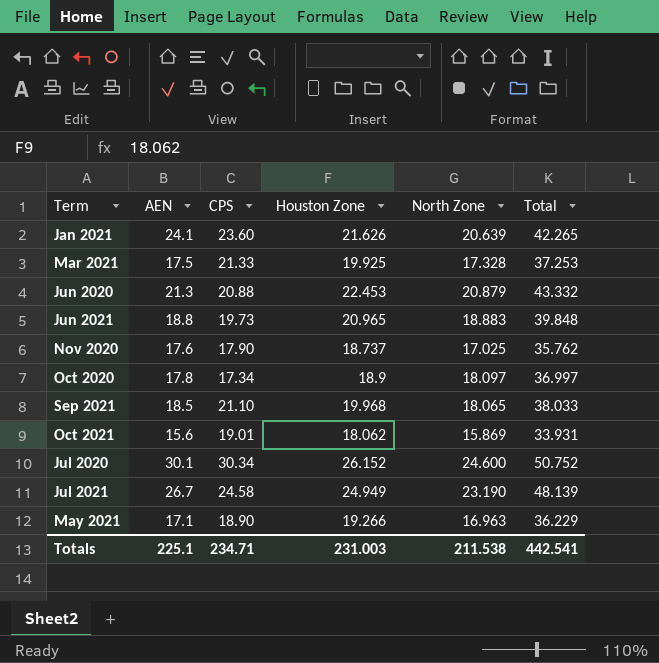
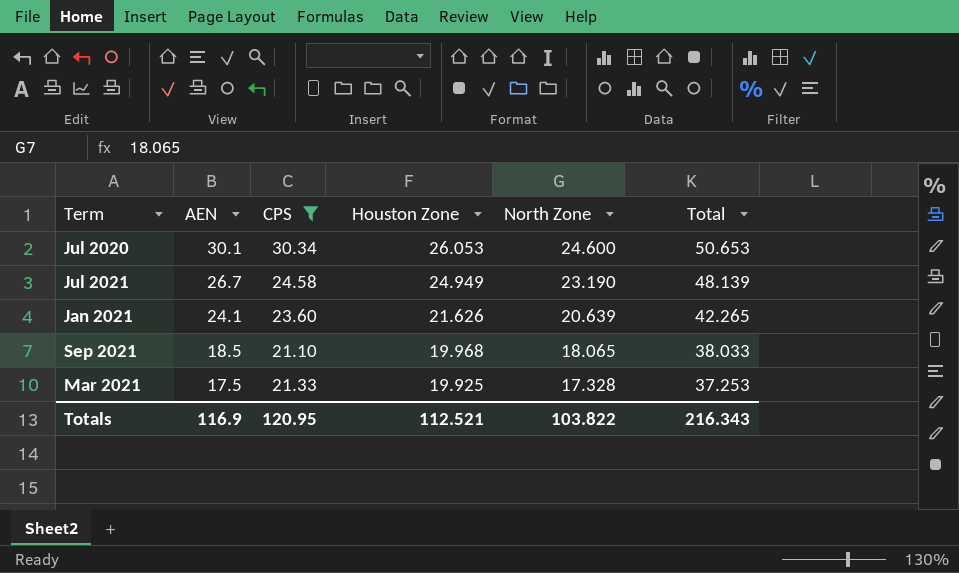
filter: none -> CPS >= 21.10
row order: none -> AEN descending
Jul 2020 | Houston Zone: 26.152 -> 26.053
Jul 2020 | Total: 50.752 -> 50.653
Totals | AEN: 225.1 -> 116.9
Totals | CPS: 234.71 -> 120.95
Totals | Houston Zone: 231.003 -> 112.521
Totals | North Zone: 211.538 -> 103.822
Totals | Total: 442.541 -> 216.343

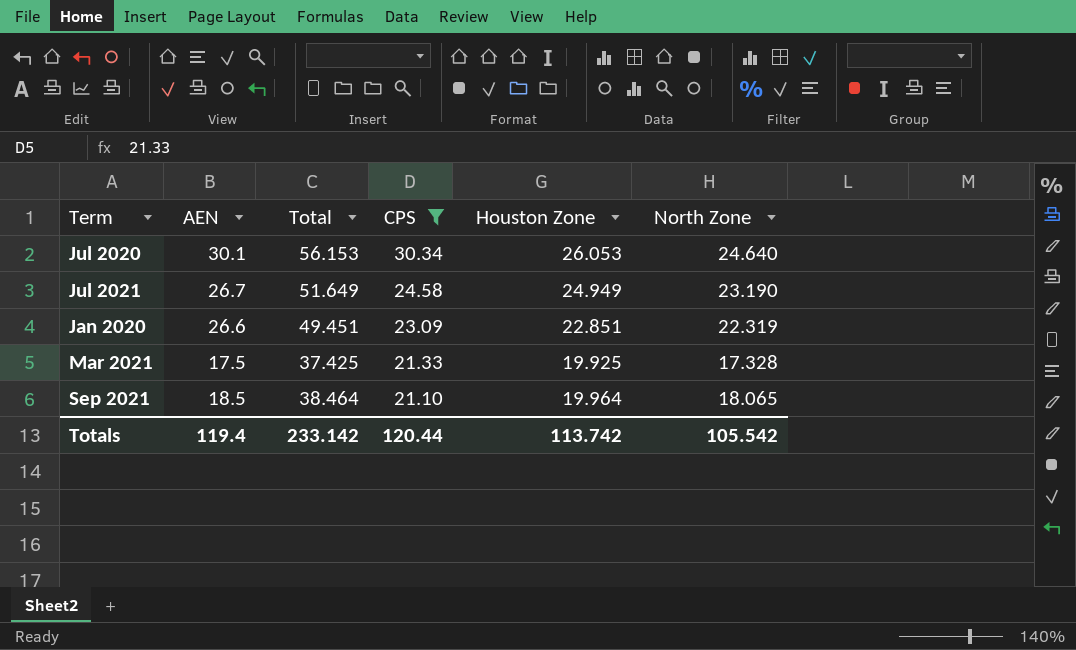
row order: AEN descending -> CPS descending
column Total | formula: [Houston Zone] + [North Zone] -> [AEN] + [Houston Zone]
column Total | position: 6 -> 3
row Jan 2021: 24.1 | 23.60 | 21.626 | 20.639 | 42.265 -> none
Jul 2020 | North Zone: 24.600 -> 24.640
row Jan 2020: none -> 26.6 | 49.451 | 23.09 | 22.851 | 22.319
Sep 2021 | Houston Zone: 19.968 -> 19.964
Totals | AEN: 116.9 -> 119.4
Totals | Total: 216.343 -> 233.142
Totals | CPS: 120.95 -> 120.44
Totals | Houston Zone: 112.521 -> 113.742
Totals | North Zone: 103.822 -> 105.542

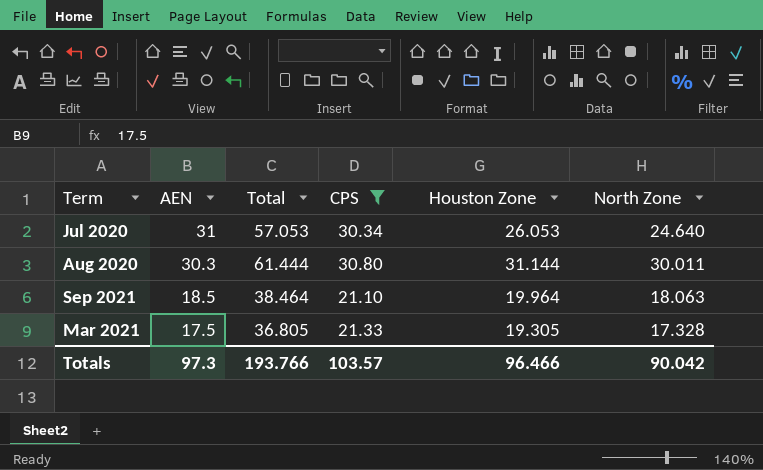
row order: CPS descending -> AEN descending
row Jul 2021: 26.7 | 51.649 | 24.58 | 24.949 | 23.190 -> none
row Jan 2020: 26.6 | 49.451 | 23.09 | 22.851 | 22.319 -> none
Jul 2020 | AEN: 30.1 -> 31
Jul 2020 | Total: 56.153 -> 57.053
row Aug 2020: none -> 30.3 | 61.444 | 30.80 | 31.144 | 30.011
Sep 2021 | North Zone: 18.065 -> 18.063
Mar 2021 | Total: 37.425 -> 36.805
Mar 2021 | Houston Zone: 19.925 -> 19.305
Totals | AEN: 119.4 -> 97.3
Totals | Total: 233.142 -> 193.766
Totals | CPS: 120.44 -> 103.57
Totals | Houston Zone: 113.742 -> 96.466
Totals | North Zone: 105.542 -> 90.042

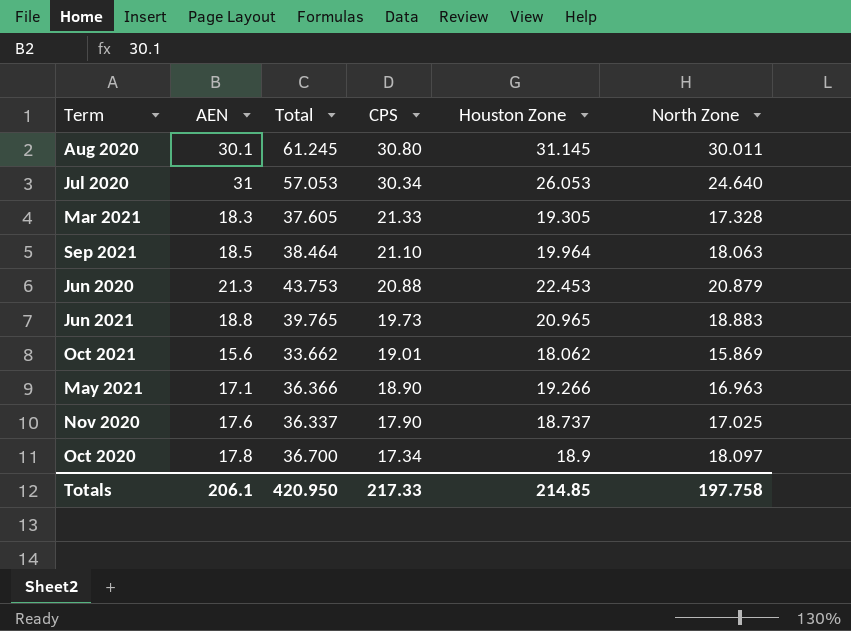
filter: CPS >= 21.10 -> none
row order: AEN descending -> CPS descending
Aug 2020 | AEN: 30.3 -> 30.1
Aug 2020 | Total: 61.444 -> 61.245
Aug 2020 | Houston Zone: 31.144 -> 31.145
Mar 2021 | AEN: 17.5 -> 18.3
Mar 2021 | Total: 36.805 -> 37.605
Totals | AEN: 97.3 -> 206.1
Totals | Total: 193.766 -> 420.950
Totals | CPS: 103.57 -> 217.33
Totals | Houston Zone: 96.466 -> 214.85
Totals | North Zone: 90.042 -> 197.758

